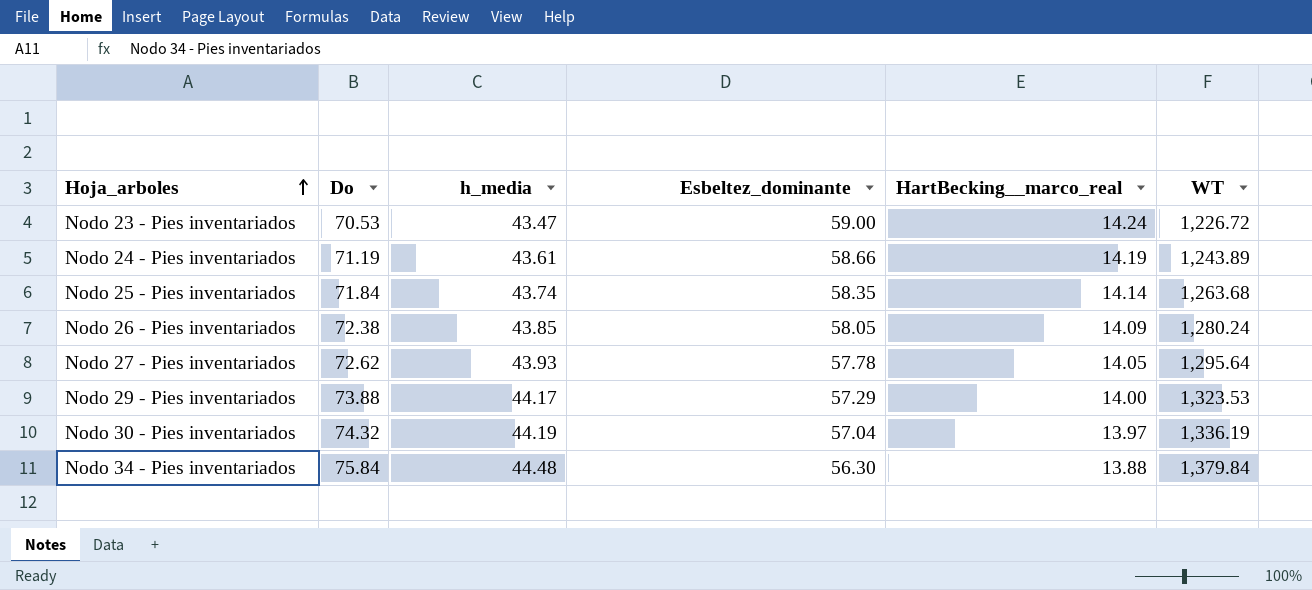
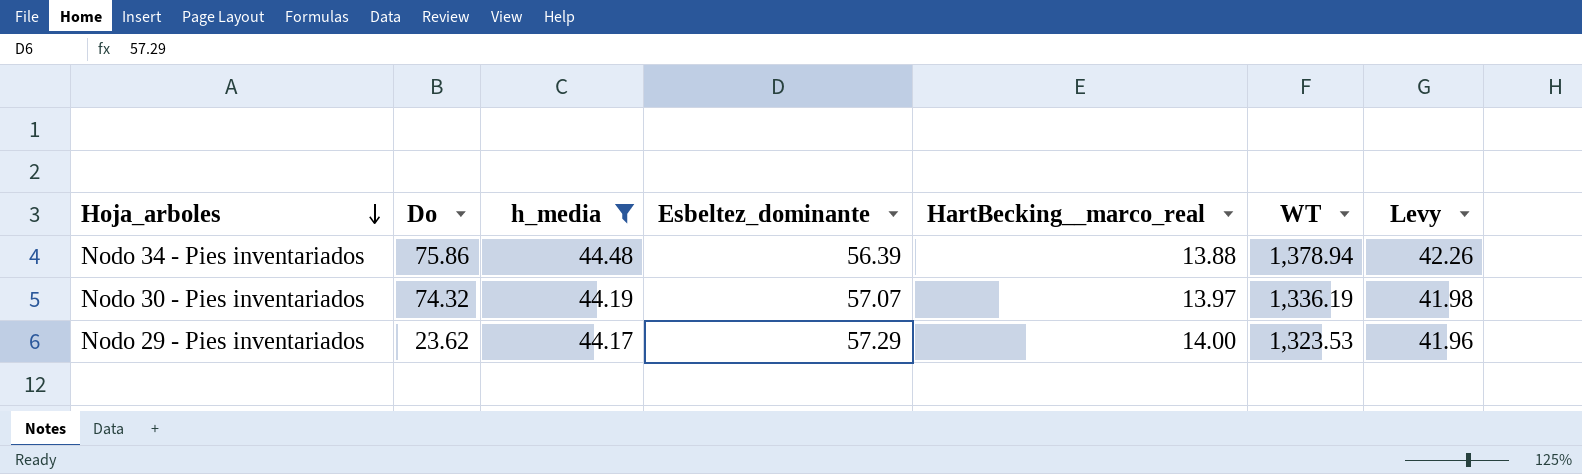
filter: none -> h_media >= 44.17
row order: Hoja_arboles ascending -> Hoja_arboles descending
column Levy | formula: none -> [h_media] * 0.95
Nodo 34 - Pies inventariados | Do: 75.84 -> 75.86
Nodo 34 - Pies inventariados | Esbeltez_dominante: 56.30 -> 56.39
Nodo 34 - Pies inventariados | WT: 1,379.84 -> 1,378.94
Nodo 30 - Pies inventariados | Esbeltez_dominante: 57.04 -> 57.07
Nodo 29 - Pies inventariados | Do: 73.88 -> 23.62

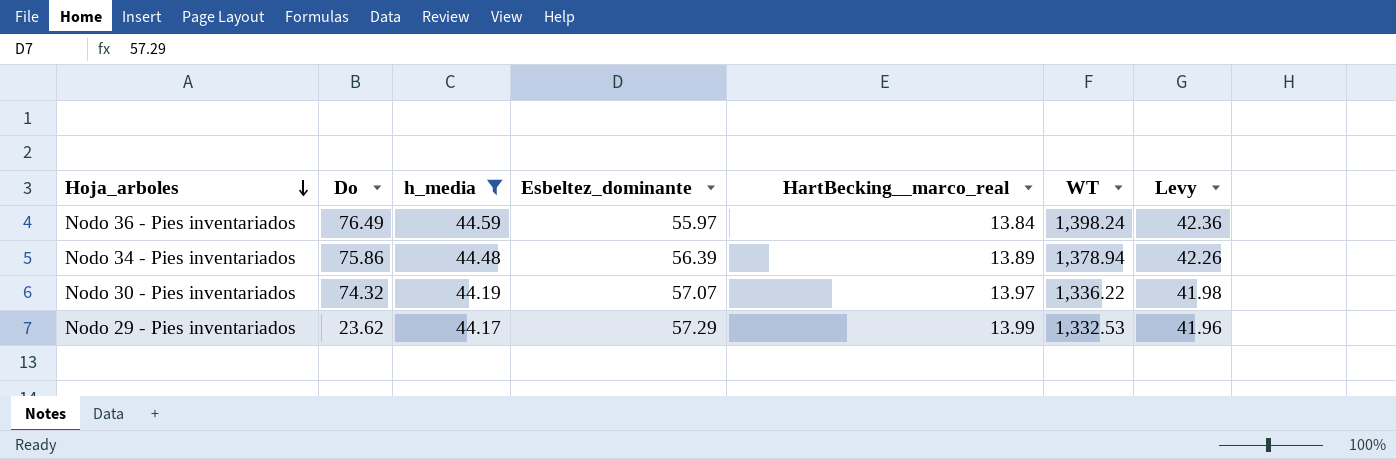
row Nodo 36 - Pies inventariados: none -> 76.49 | 44.59 | 55.97 | 13.84 | 1,398.24 | 42.36
Nodo 34 - Pies inventariados | HartBecking__marco_real: 13.88 -> 13.89
Nodo 30 - Pies inventariados | WT: 1,336.19 -> 1,336.22
Nodo 29 - Pies inventariados | HartBecking__marco_real: 14.00 -> 13.99
Nodo 29 - Pies inventariados | WT: 1,323.53 -> 1,332.53

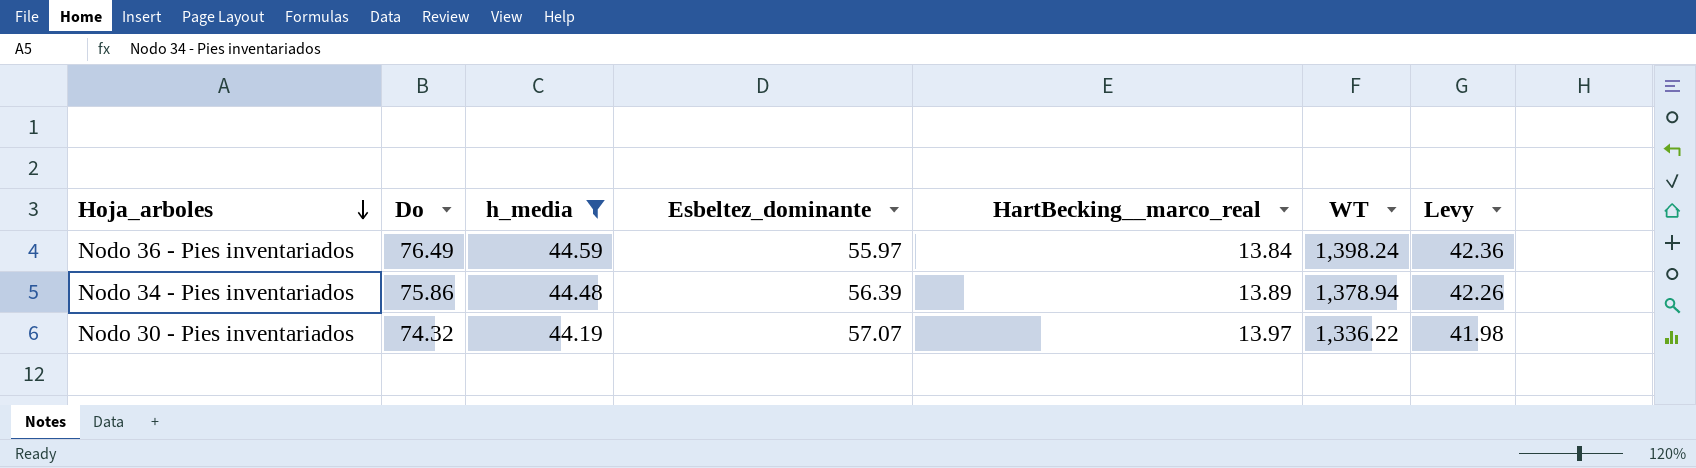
row Nodo 29 - Pies inventariados: 23.62 | 44.17 | 57.29 | 13.99 | 1,332.53 | 41.96 -> none

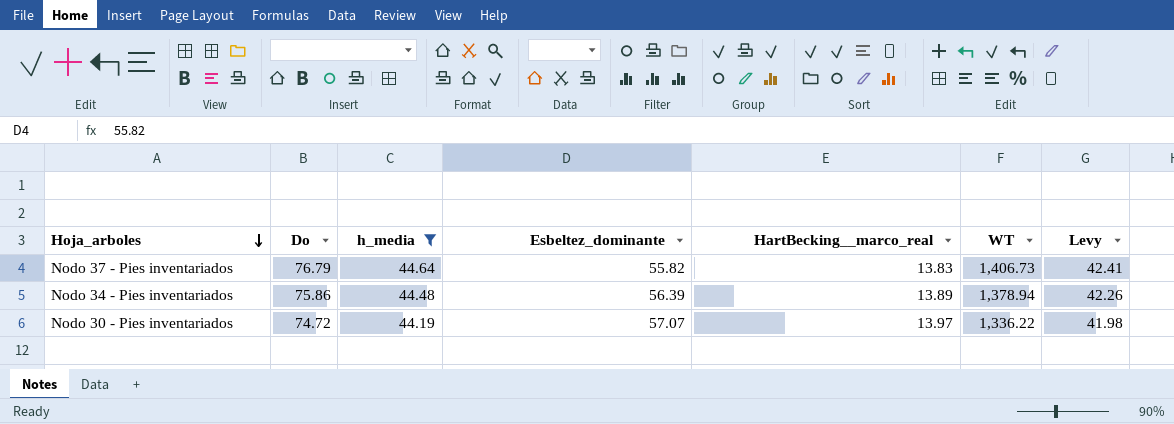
row Nodo 36 - Pies inventariados: 76.49 | 44.59 | 55.97 | 13.84 | 1,398.24 | 42.36 -> none
row Nodo 37 - Pies inventariados: none -> 76.79 | 44.64 | 55.82 | 13.83 | 1,406.73 | 42.41
Nodo 30 - Pies inventariados | Do: 74.32 -> 74.72

